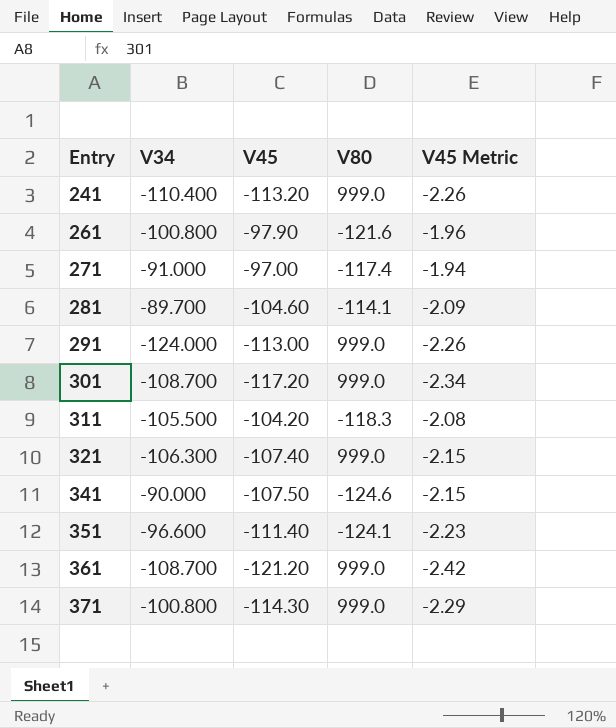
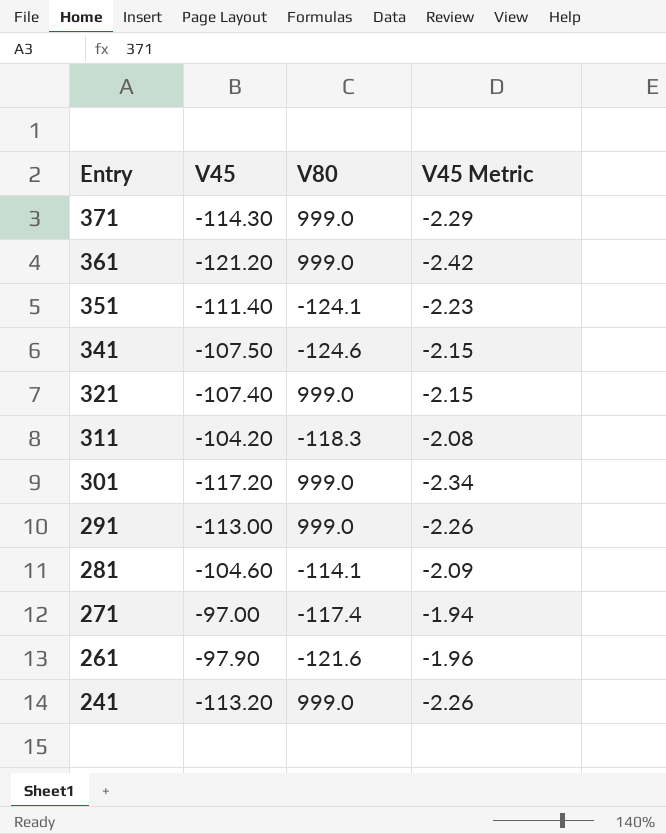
row order: Entry ascending -> Entry descending
column V34 | position: 2 -> none

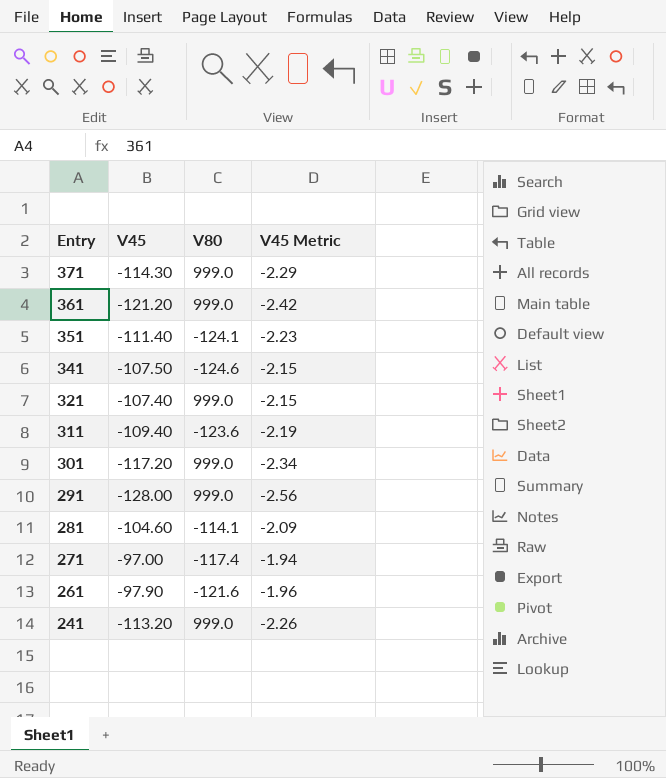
311 | V45: -104.20 -> -109.40
311 | V80: -118.3 -> -123.6
311 | V45 Metric: -2.08 -> -2.19
291 | V45: -113.00 -> -128.00
291 | V45 Metric: -2.26 -> -2.56

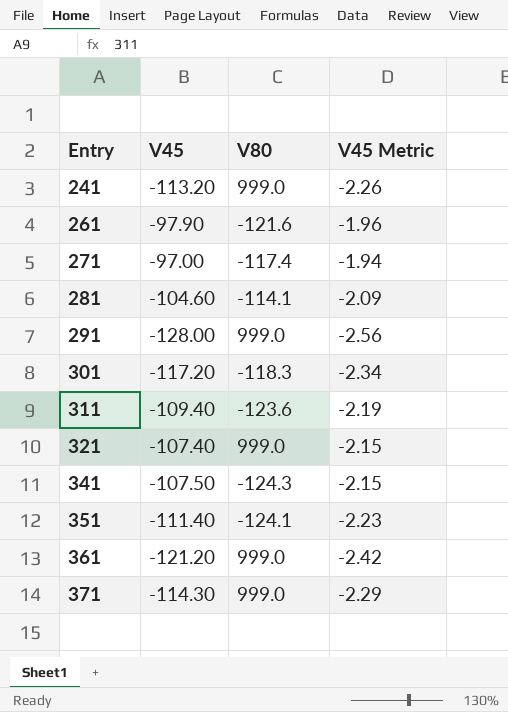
row order: Entry descending -> Entry ascending
301 | V80: 999.0 -> -118.3
341 | V80: -124.6 -> -124.3

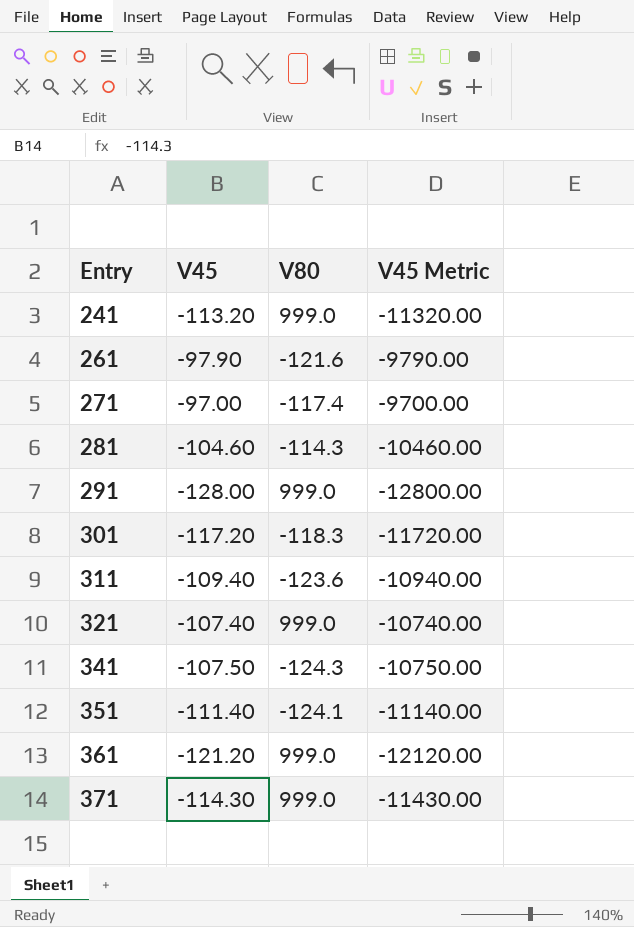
column V45 Metric | formula: [V45] * 0.02 -> [V45] * 100
281 | V80: -114.1 -> -114.3

